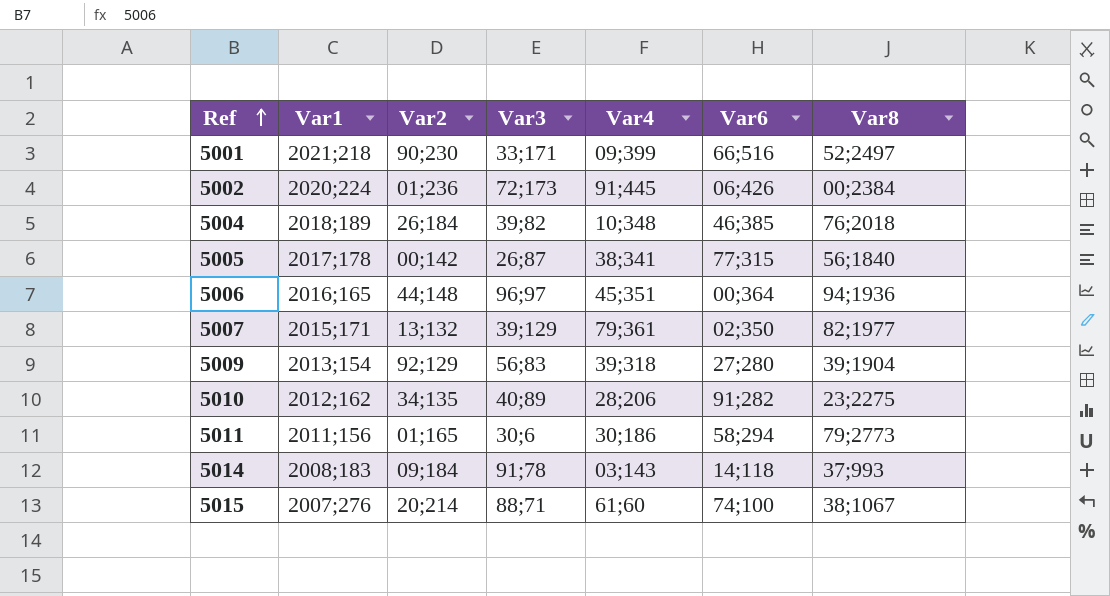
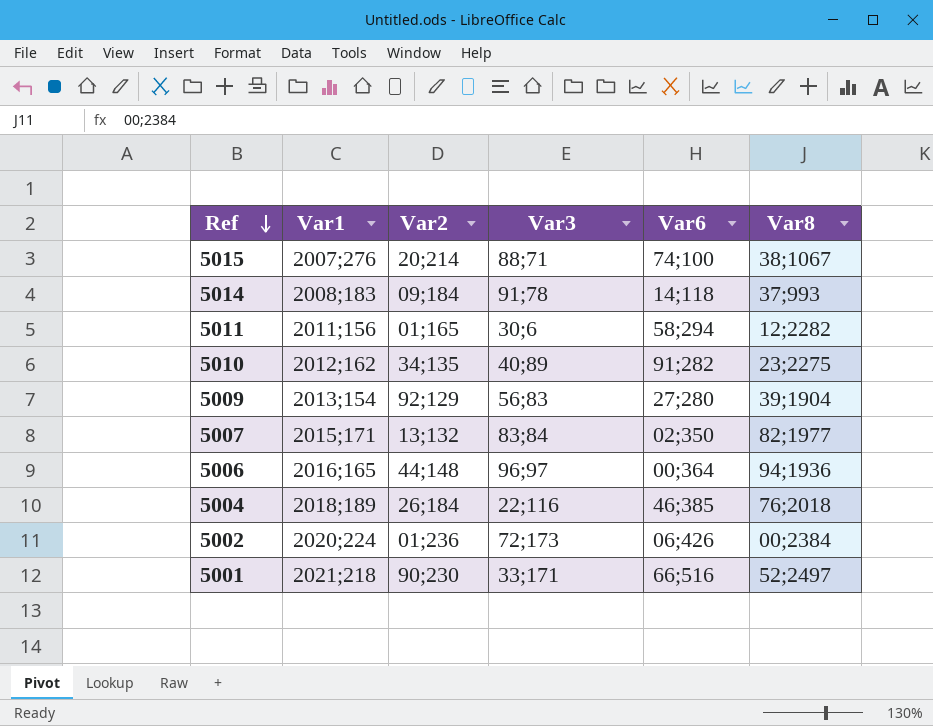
row order: Ref ascending -> Ref descending
column Var4 | position: 5 -> none
row 5005: 2017;178 | 00;142 | 26;87 | 38;341 | 77;315 | 56;1840 -> none
5011 | Var8: 79;2773 -> 12;2282
5007 | Var3: 39;129 -> 83;84
5004 | Var3: 39;82 -> 22;116

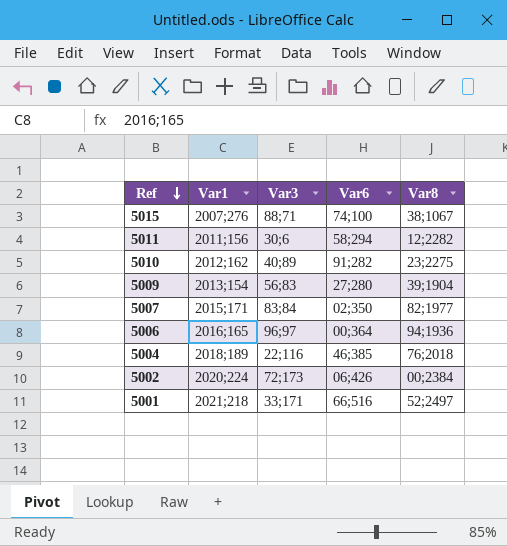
column Var2 | position: 3 -> none
row 5014: 2008;183 | 09;184 | 91;78 | 14;118 | 37;993 -> none

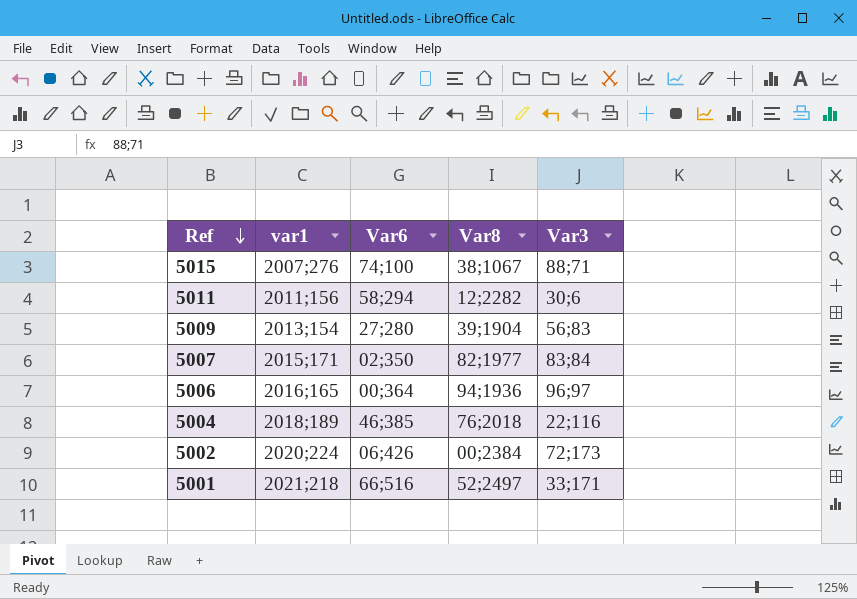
column name: Var1 -> var1
column Var3 | position: 3 -> 5
row 5010: 2012;162 | 40;89 | 91;282 | 23;2275 -> none

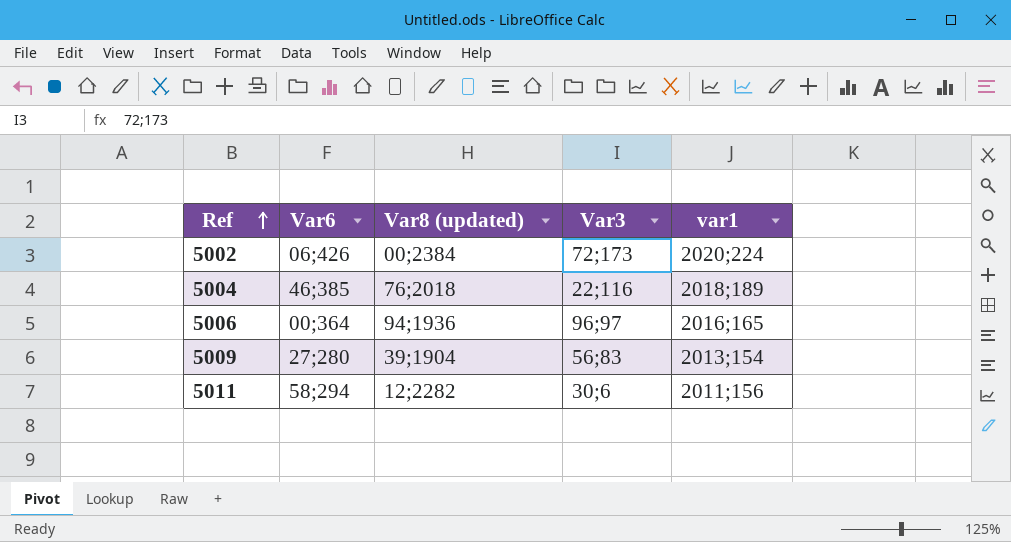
row order: Ref descending -> Ref ascending
column name: Var8 -> Var8 (updated)
column var1 | position: 2 -> 5
row 5015: 2007;276 | 74;100 | 38;1067 | 88;71 -> none
row 5007: 2015;171 | 02;350 | 82;1977 | 83;84 -> none
row 5001: 2021;218 | 66;516 | 52;2497 | 33;171 -> none

